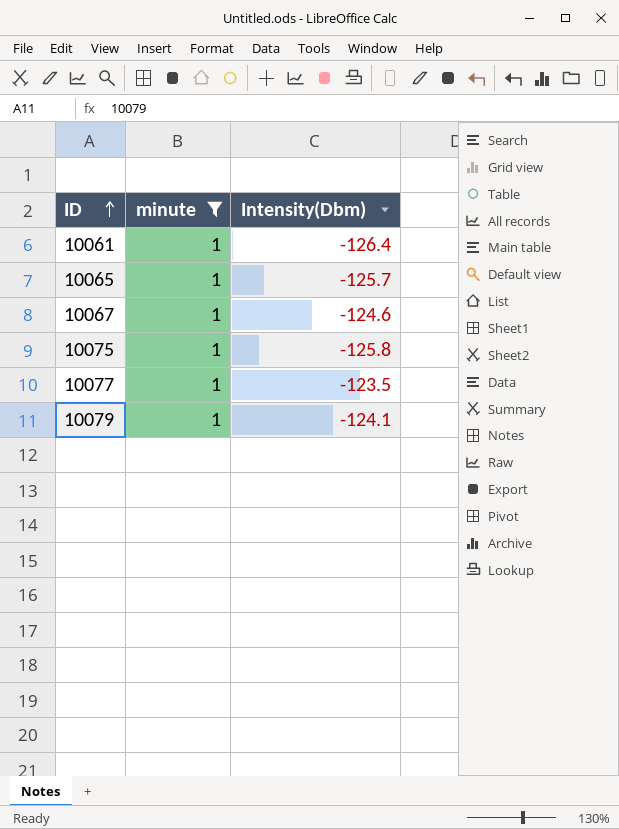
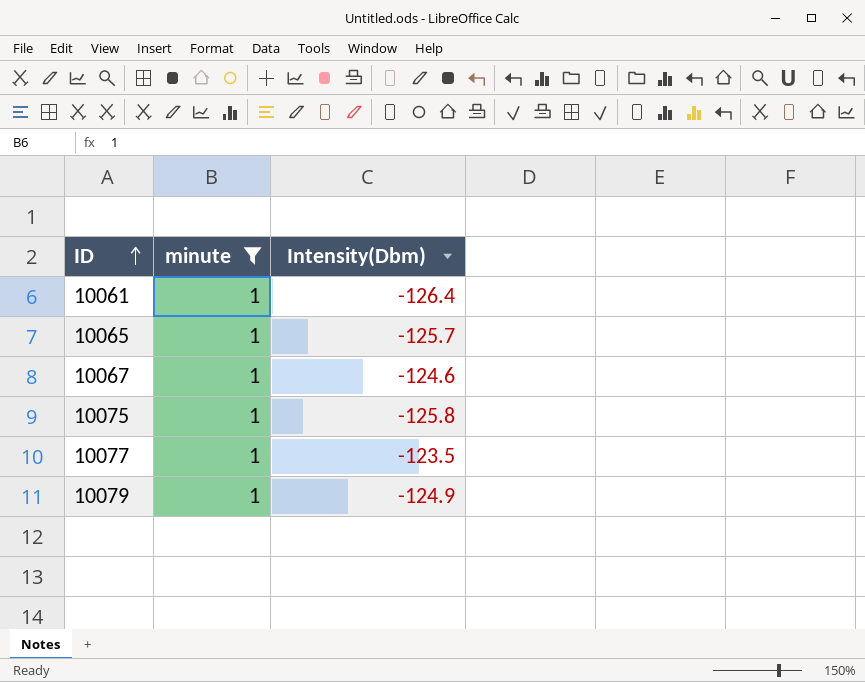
10079 | Intensity(Dbm): -124.1 -> -124.9

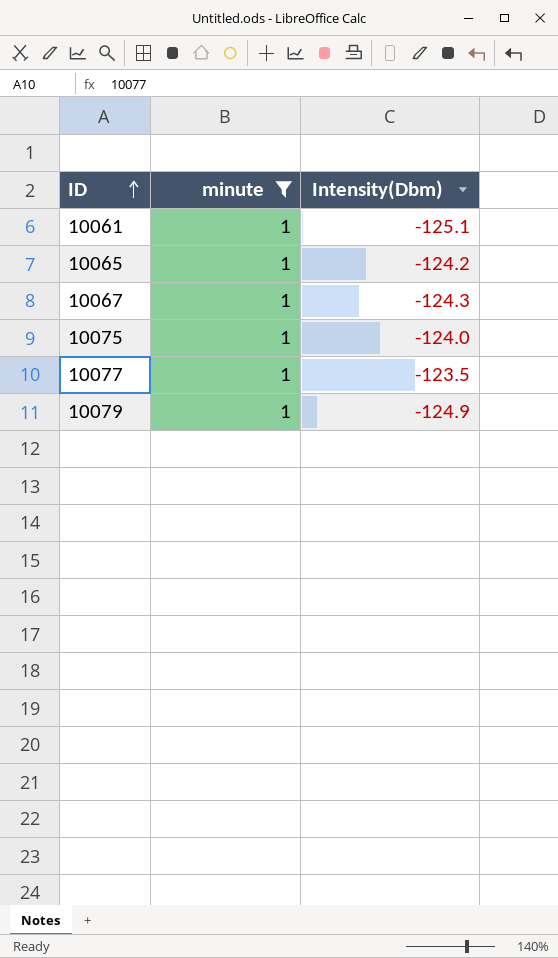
10061 | Intensity(Dbm): -126.4 -> -125.1
10065 | Intensity(Dbm): -125.7 -> -124.2
10067 | Intensity(Dbm): -124.6 -> -124.3
10075 | Intensity(Dbm): -125.8 -> -124.0

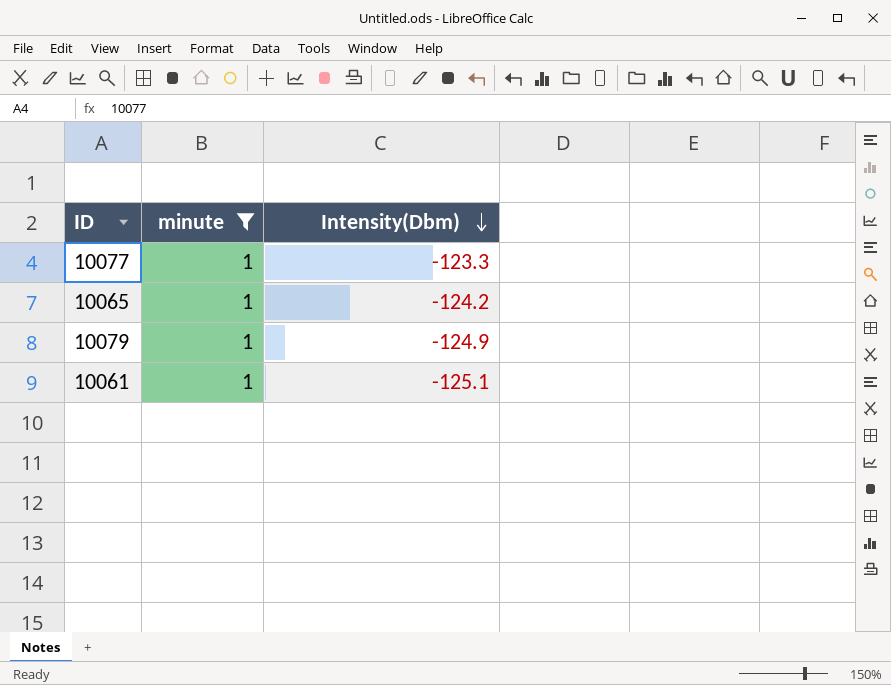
row order: ID ascending -> Intensity(Dbm) descending
row 10067: 1 | -124.3 -> none
row 10075: 1 | -124.0 -> none
10077 | Intensity(Dbm): -123.5 -> -123.3

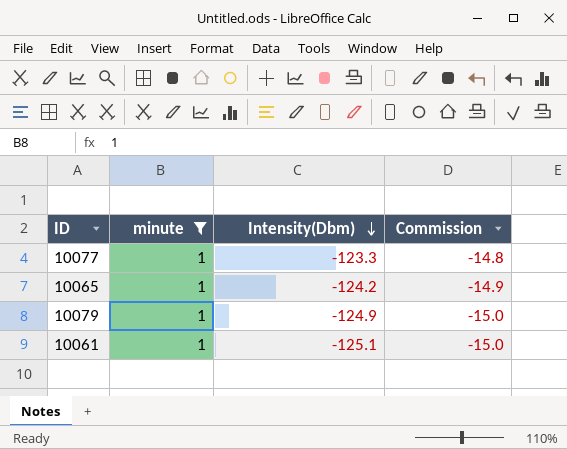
column Commission | formula: none -> [Intensity(Dbm)] * 0.12

